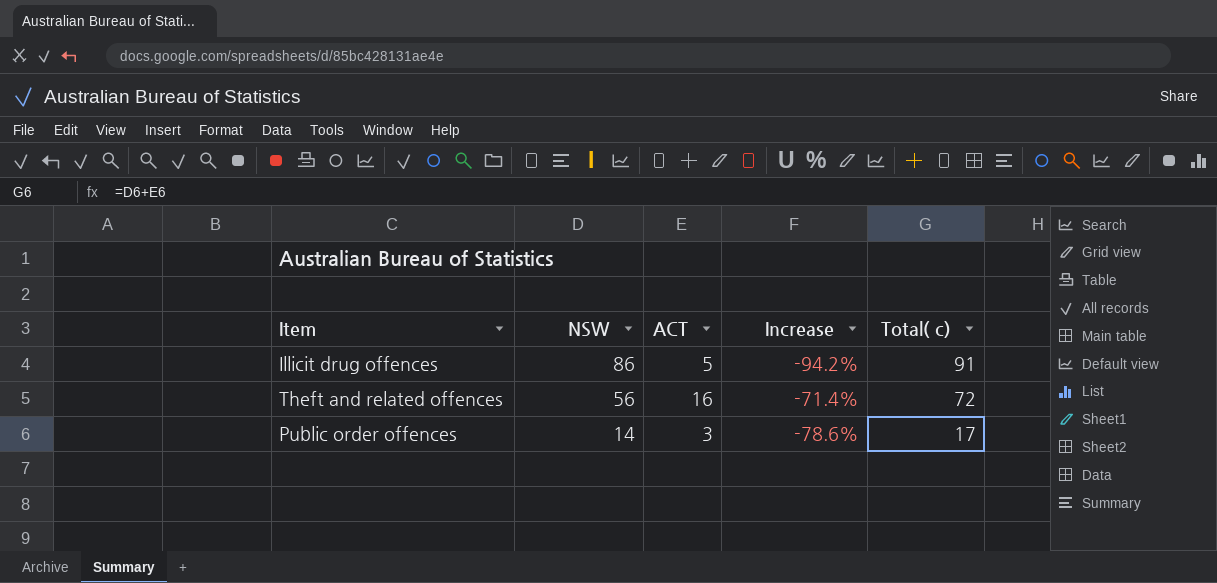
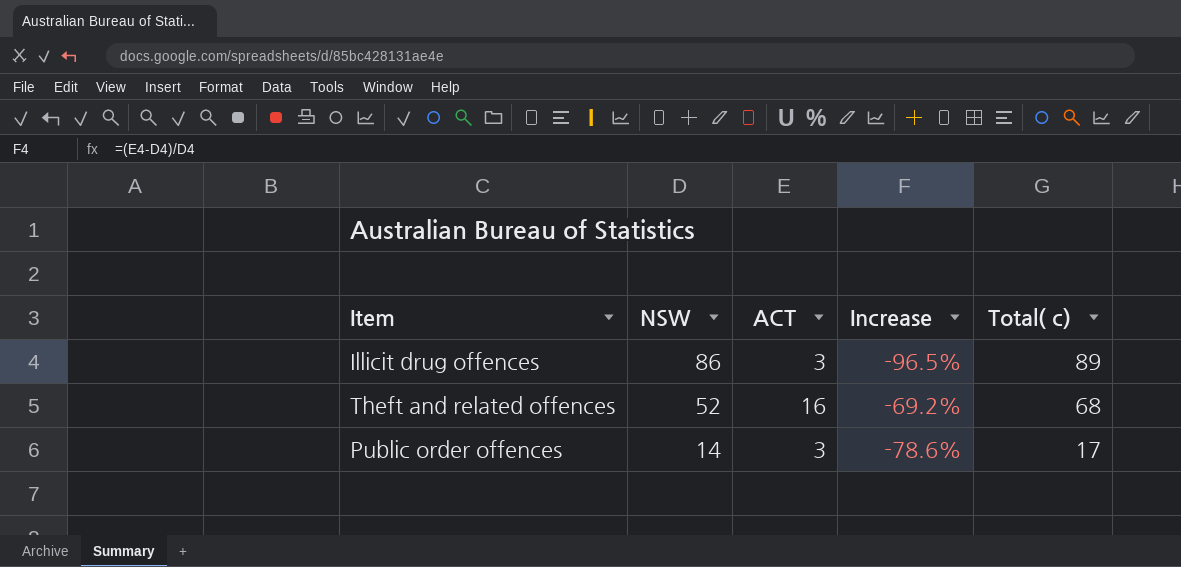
Illicit drug offences | ACT: 5 -> 3
Illicit drug offences | Increase: -94.2% -> -96.5%
Illicit drug offences | Total( c): 91 -> 89
Theft and related offences | NSW: 56 -> 52
Theft and related offences | Increase: -71.4% -> -69.2%
Theft and related offences | Total( c): 72 -> 68

